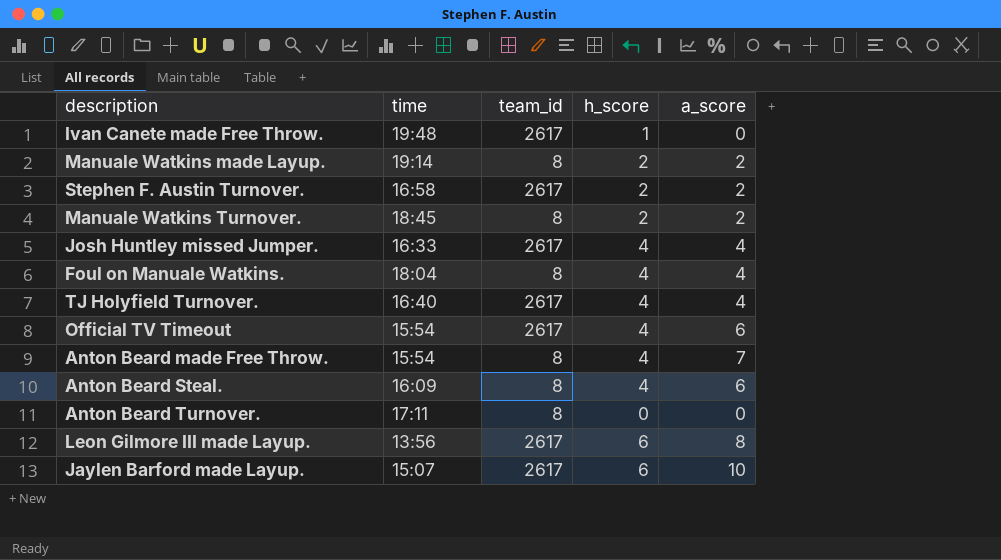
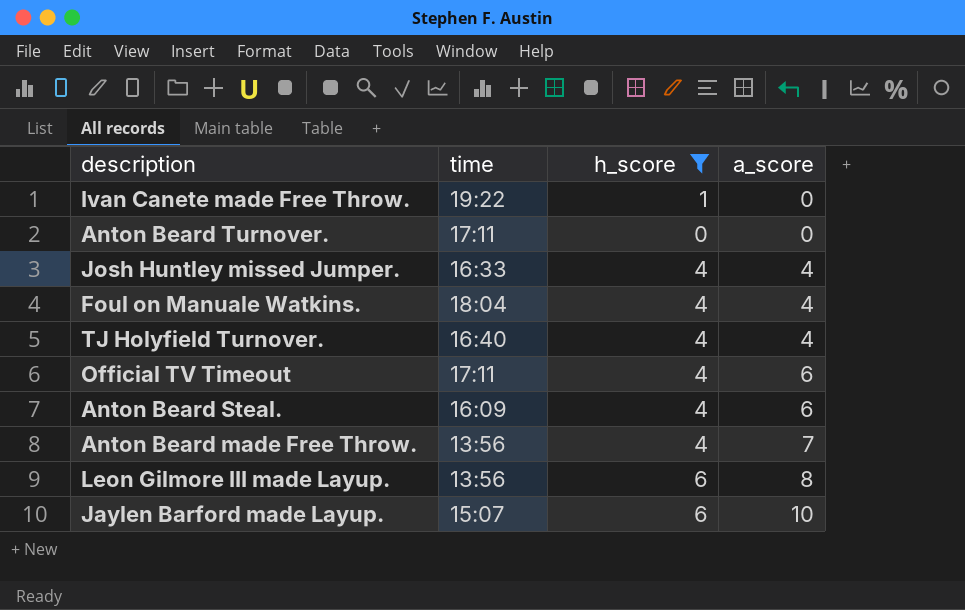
filter: none -> h_score != 2
row order: none -> a_score ascending
column team_id | position: 3 -> none
Ivan Canete made Free Throw. | time: 19:48 -> 19:22
Official TV Timeout | time: 15:54 -> 17:11
Anton Beard made Free Throw. | time: 15:54 -> 13:56

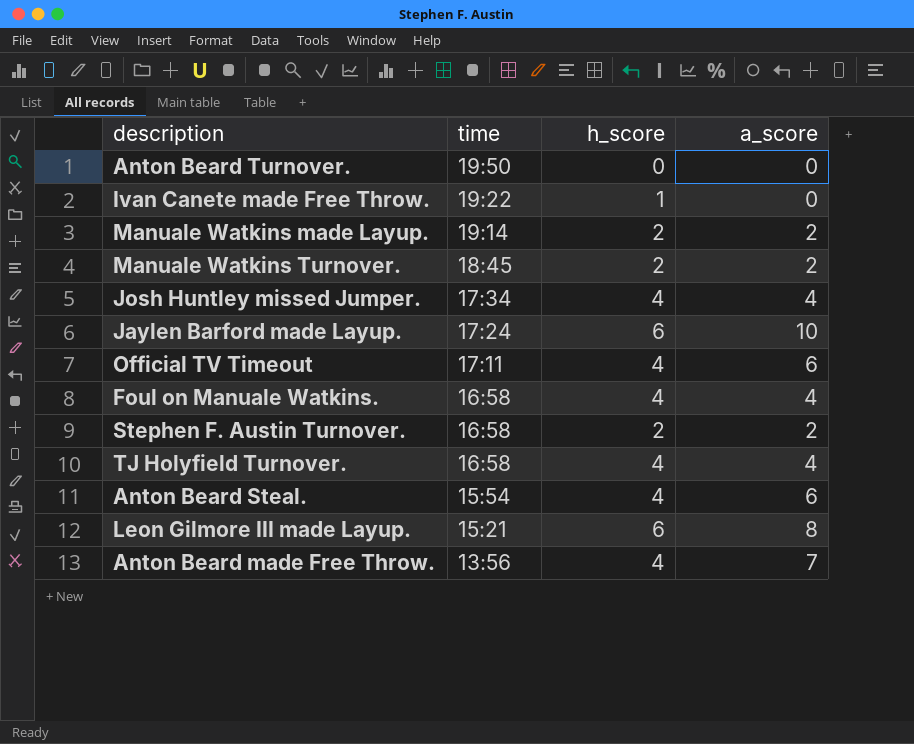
filter: h_score != 2 -> none
row order: a_score ascending -> time descending
Anton Beard Turnover. | time: 17:11 -> 19:50
Josh Huntley missed Jumper. | time: 16:33 -> 17:34
Jaylen Barford made Layup. | time: 15:07 -> 17:24
Foul on Manuale Watkins. | time: 18:04 -> 16:58
TJ Holyfield Turnover. | time: 16:40 -> 16:58
Anton Beard Steal. | time: 16:09 -> 15:54
Leon Gilmore III made Layup. | time: 13:56 -> 15:21

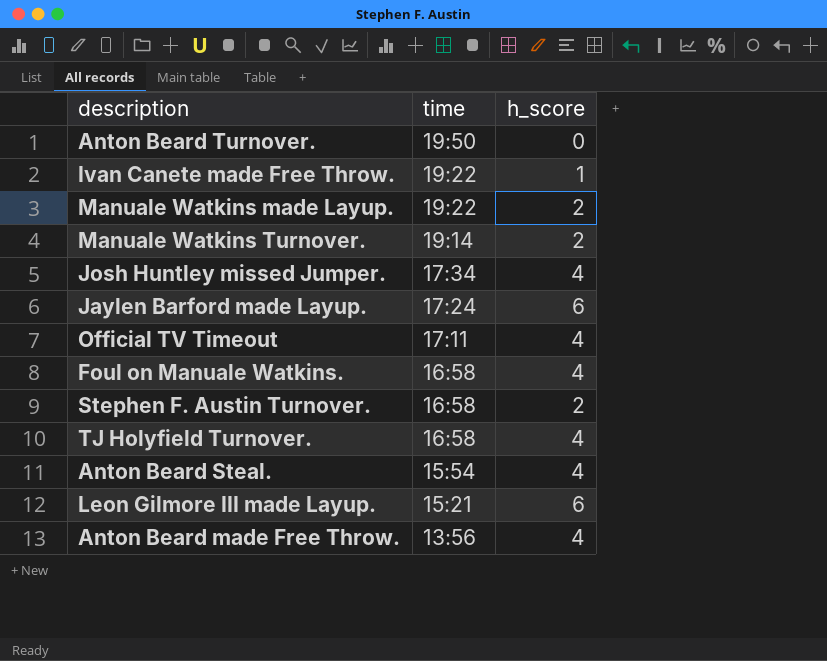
column a_score | position: 4 -> none
Manuale Watkins made Layup. | time: 19:14 -> 19:22
Manuale Watkins Turnover. | time: 18:45 -> 19:14

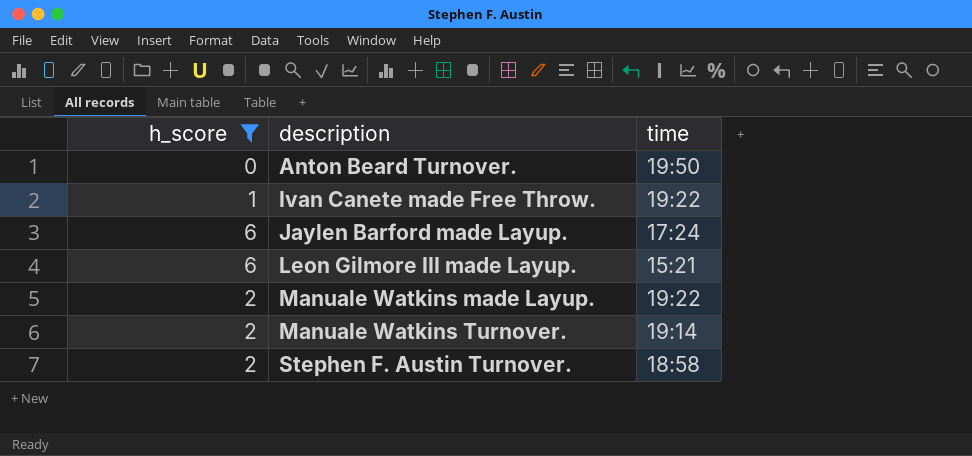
filter: none -> h_score != 4
row order: time descending -> description ascending
column h_score | position: 3 -> 1
Stephen F. Austin Turnover. | time: 16:58 -> 18:58

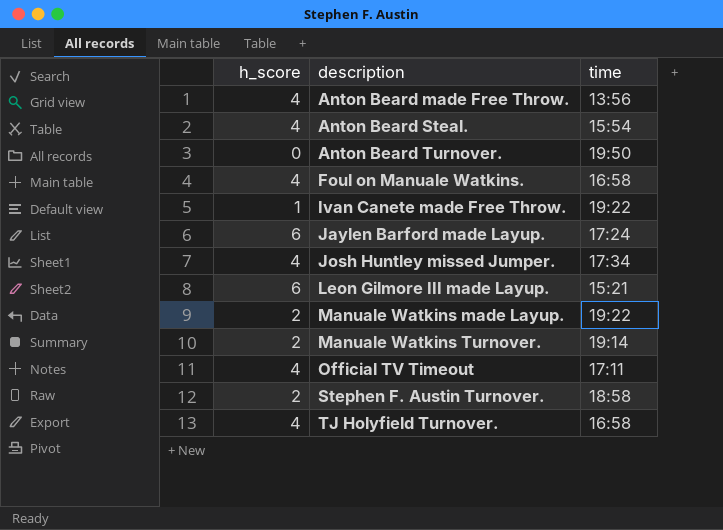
filter: h_score != 4 -> none

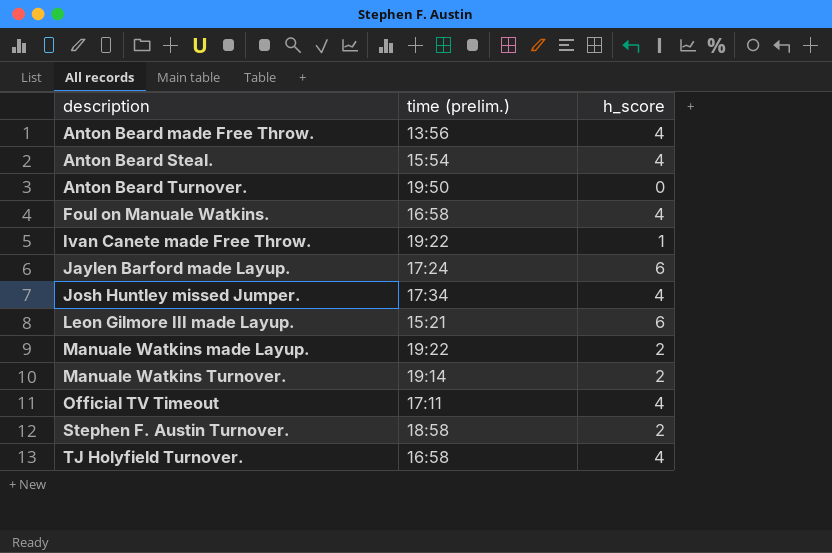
column name: time -> time (prelim.)
column h_score | position: 1 -> 3

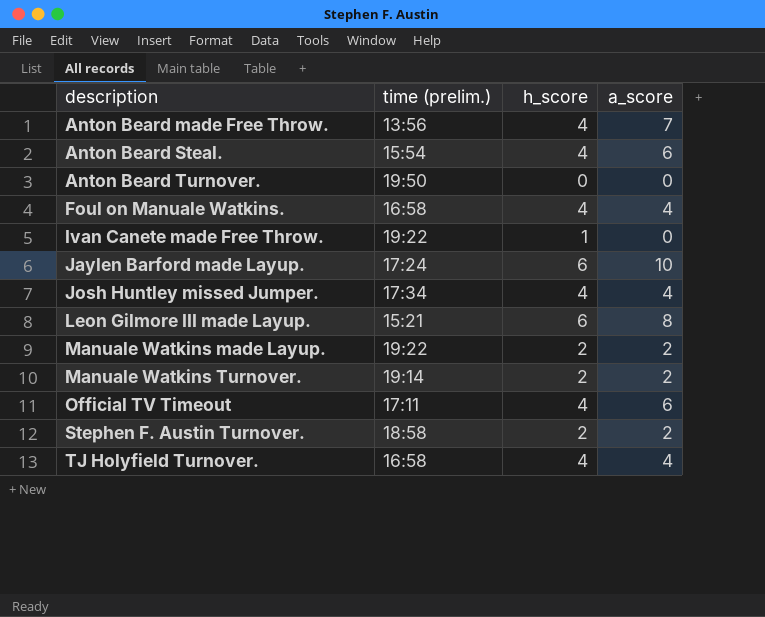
column a_score | position: none -> 4

